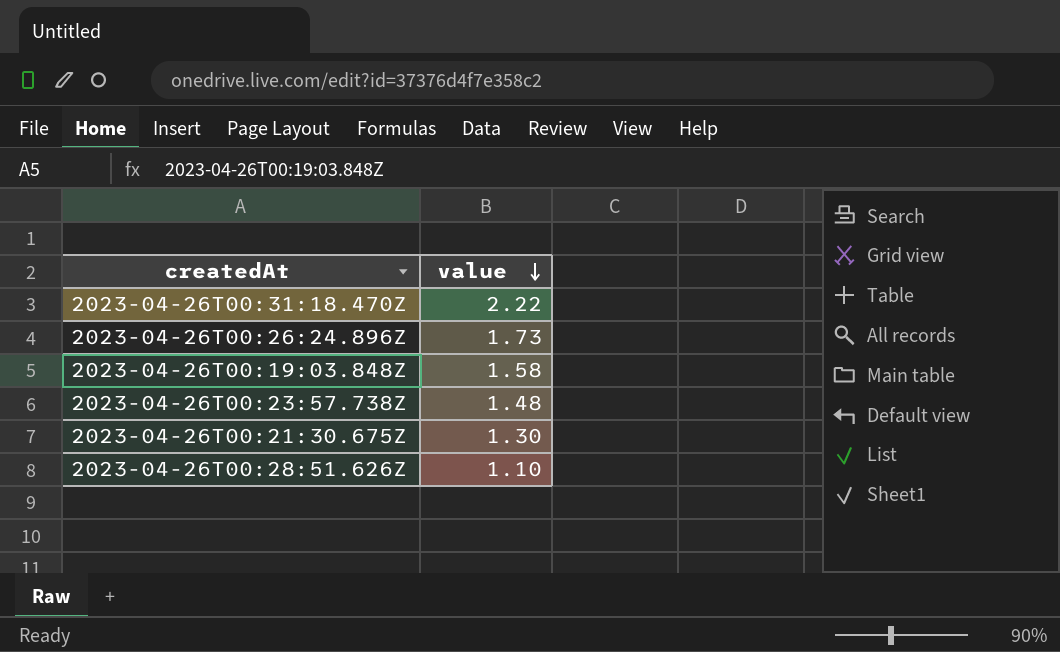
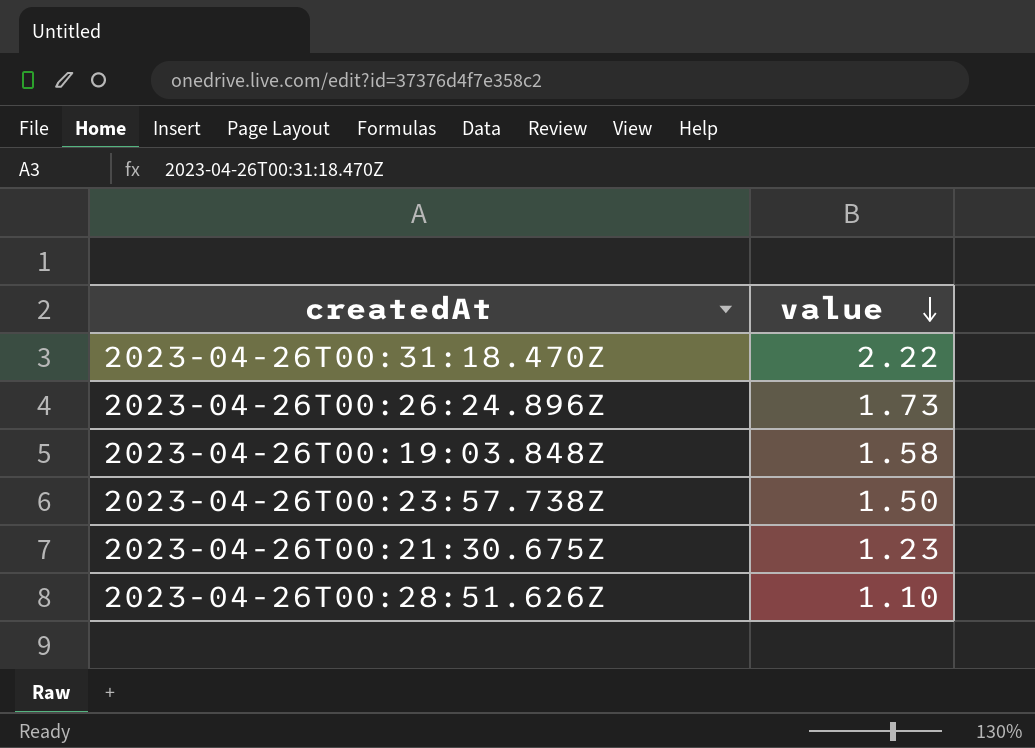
2023-04-26T00:23:57.738Z | value: 1.48 -> 1.50
2023-04-26T00:21:30.675Z | value: 1.30 -> 1.23

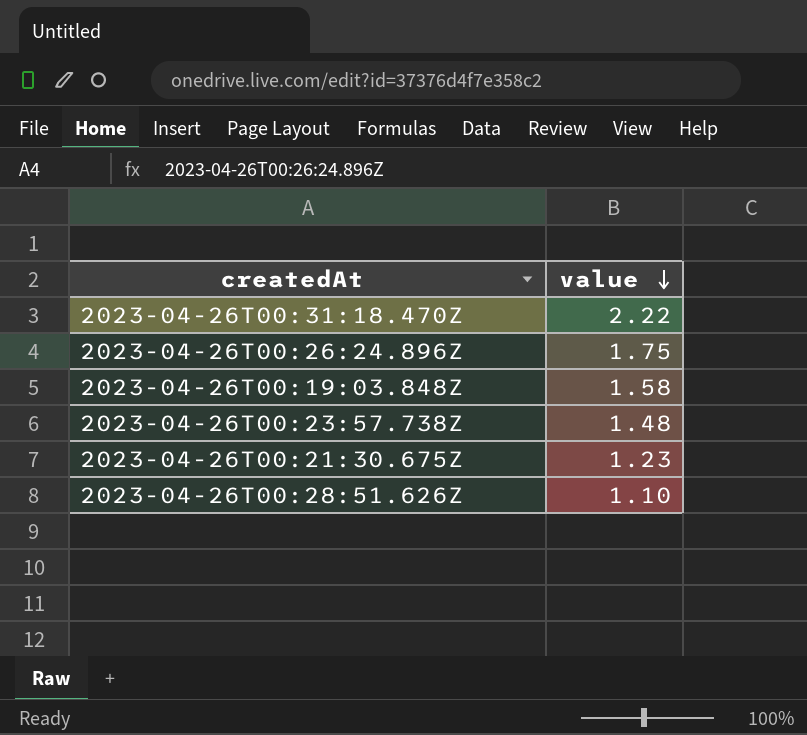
2023-04-26T00:26:24.896Z | value: 1.73 -> 1.75
2023-04-26T00:23:57.738Z | value: 1.50 -> 1.48

